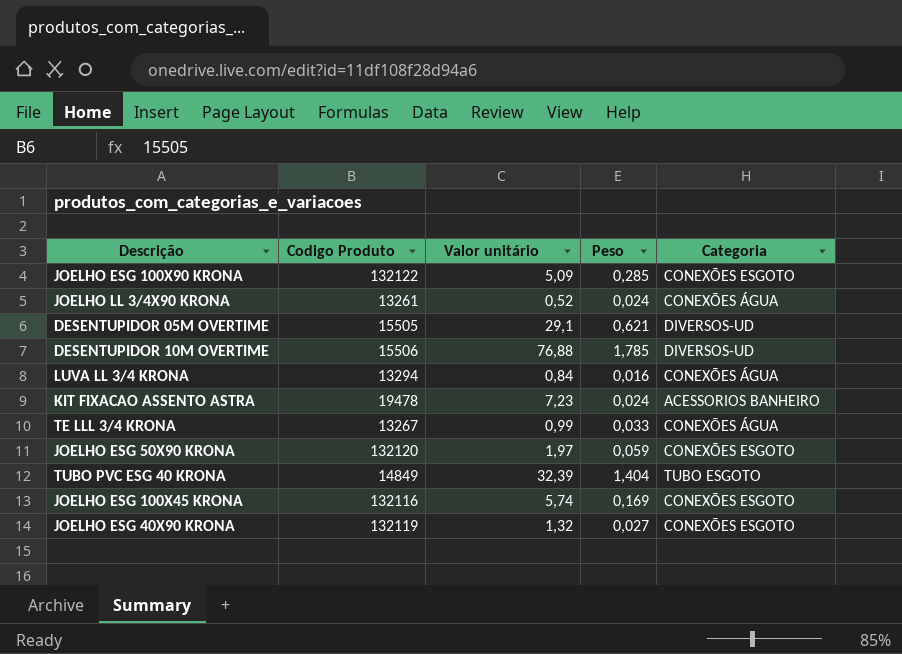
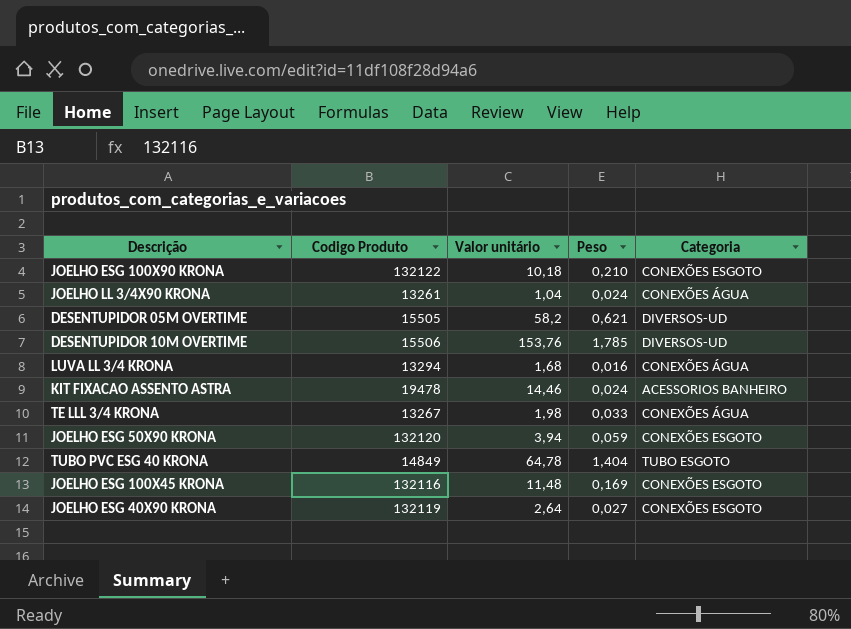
JOELHO ESG 100X90 KRONA | Valor unitário: 5,09 -> 10,18
JOELHO ESG 100X90 KRONA | Peso: 0,285 -> 0,210
JOELHO LL 3/4X90 KRONA | Valor unitário: 0,52 -> 1,04
DESENTUPIDOR 05M OVERTIME | Valor unitário: 29,1 -> 58,2
DESENTUPIDOR 10M OVERTIME | Valor unitário: 76,88 -> 153,76
LUVA LL 3/4 KRONA | Valor unitário: 0,84 -> 1,68
KIT FIXACAO ASSENTO ASTRA | Valor unitário: 7,23 -> 14,46
TE LLL 3/4 KRONA | Valor unitário: 0,99 -> 1,98
JOELHO ESG 50X90 KRONA | Valor unitário: 1,97 -> 3,94
TUBO PVC ESG 40 KRONA | Valor unitário: 32,39 -> 64,78
JOELHO ESG 100X45 KRONA | Valor unitário: 5,74 -> 11,48
JOELHO ESG 40X90 KRONA | Valor unitário: 1,32 -> 2,64

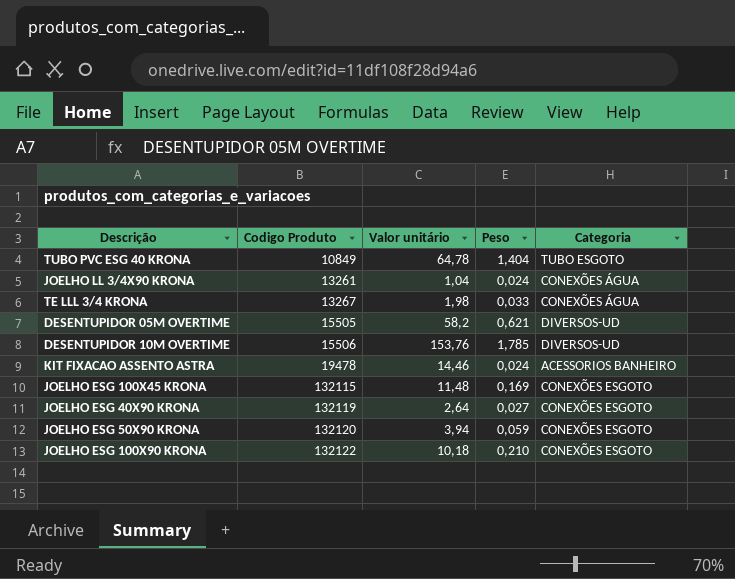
row order: none -> Codigo Produto ascending
row LUVA LL 3/4 KRONA: 13294 | 1,68 | 0,016 | CONEXÕES ÁGUA -> none
TUBO PVC ESG 40 KRONA | Codigo Produto: 14849 -> 10849
JOELHO ESG 100X45 KRONA | Codigo Produto: 132116 -> 132115

